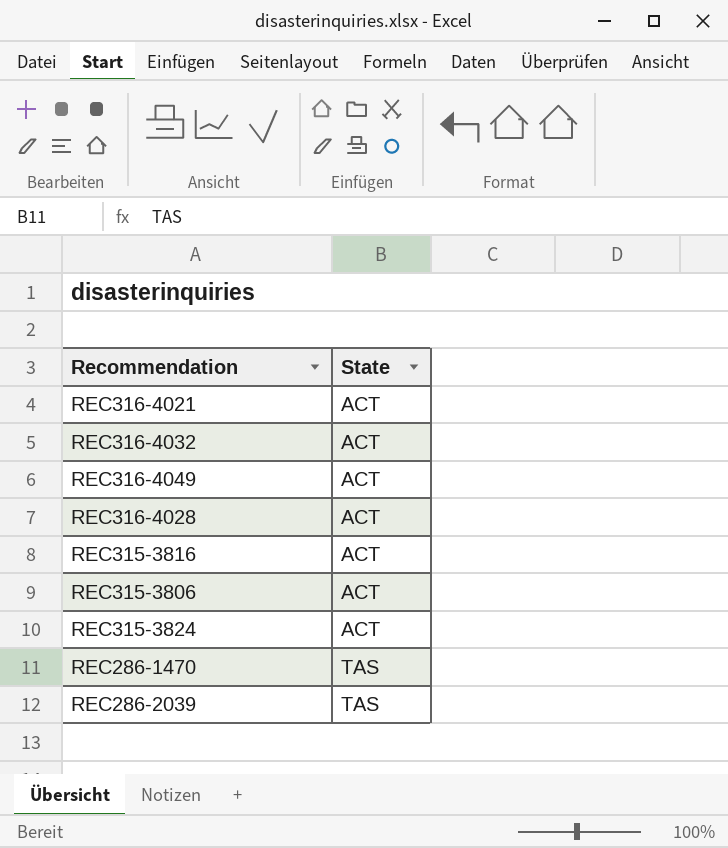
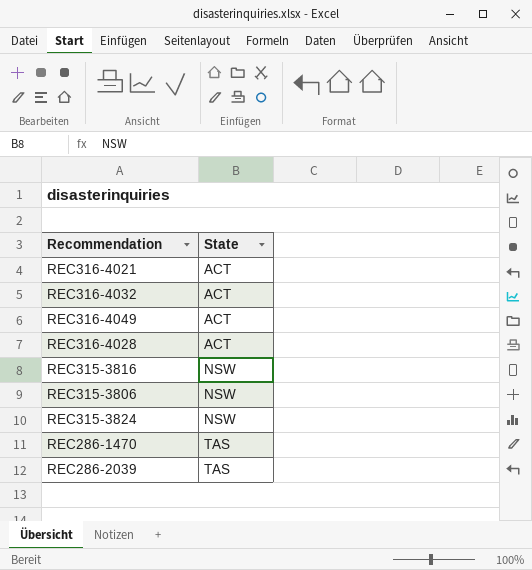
REC315-3816 | State: ACT -> NSW
REC315-3806 | State: ACT -> NSW
REC315-3824 | State: ACT -> NSW

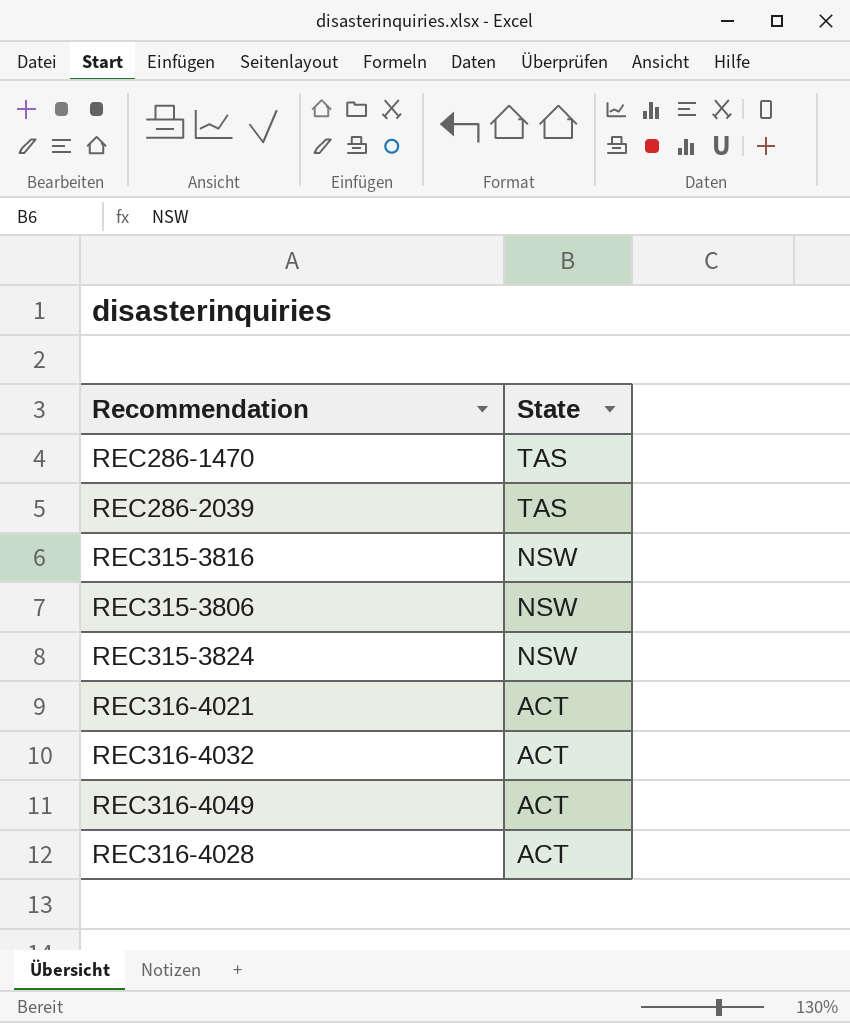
row order: State ascending -> State descending

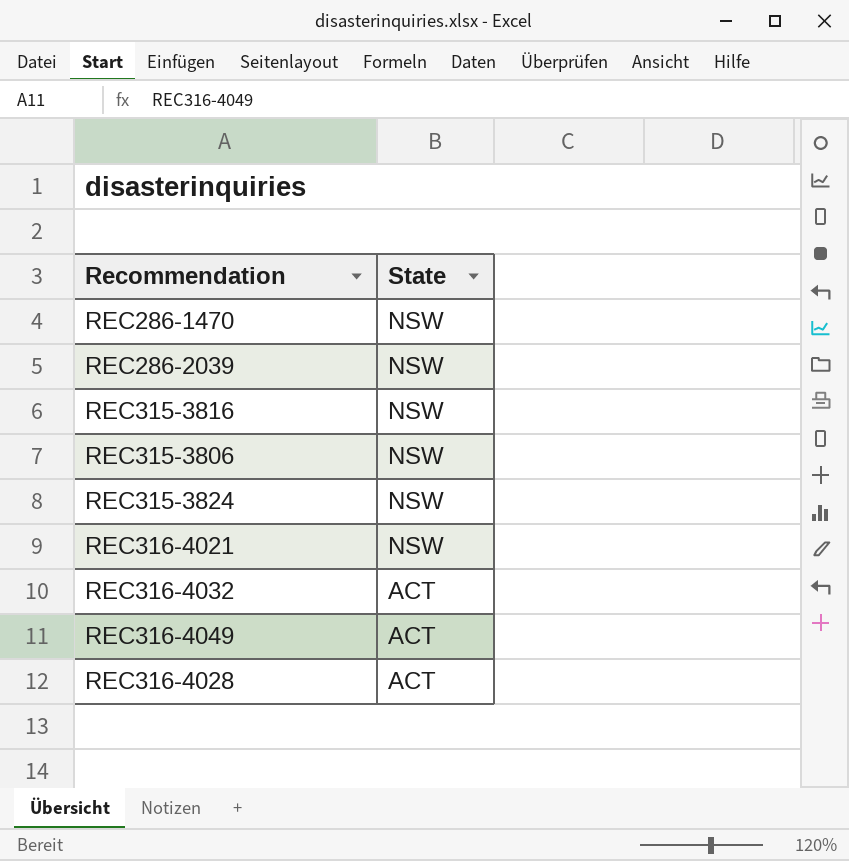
REC286-1470 | State: TAS -> NSW
REC286-2039 | State: TAS -> NSW
REC316-4021 | State: ACT -> NSW

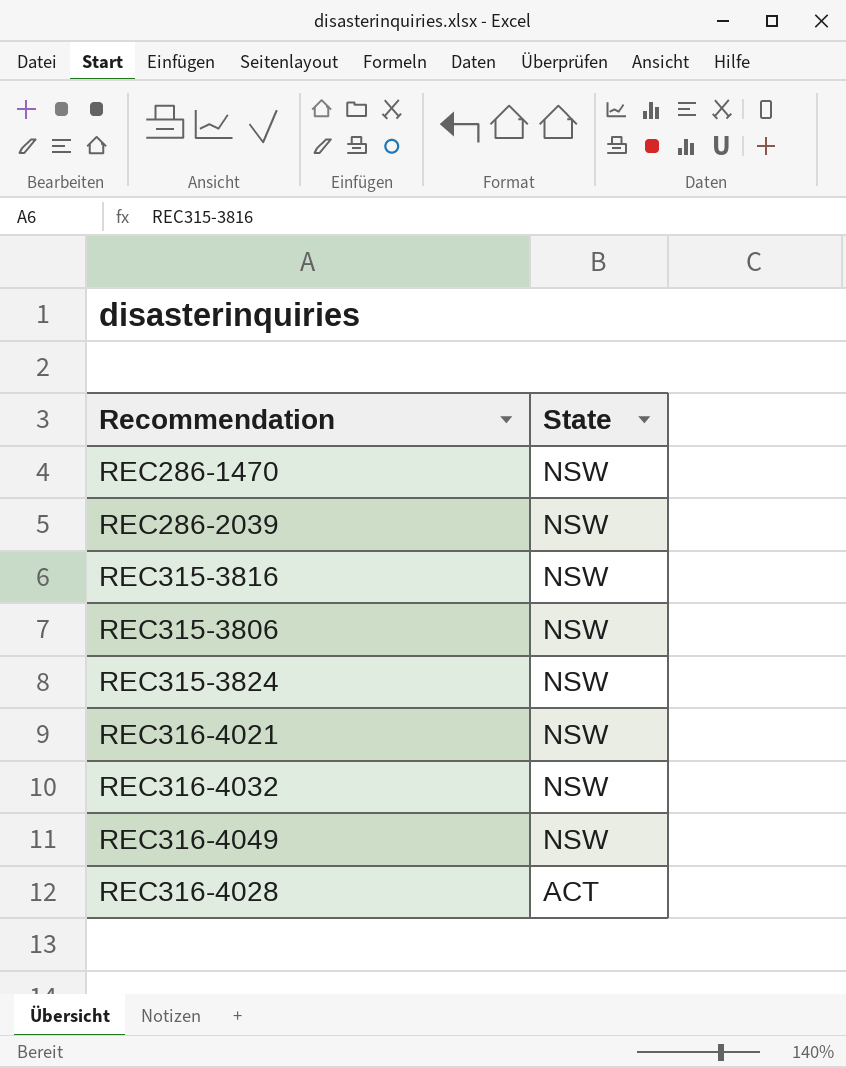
REC316-4032 | State: ACT -> NSW
REC316-4049 | State: ACT -> NSW

